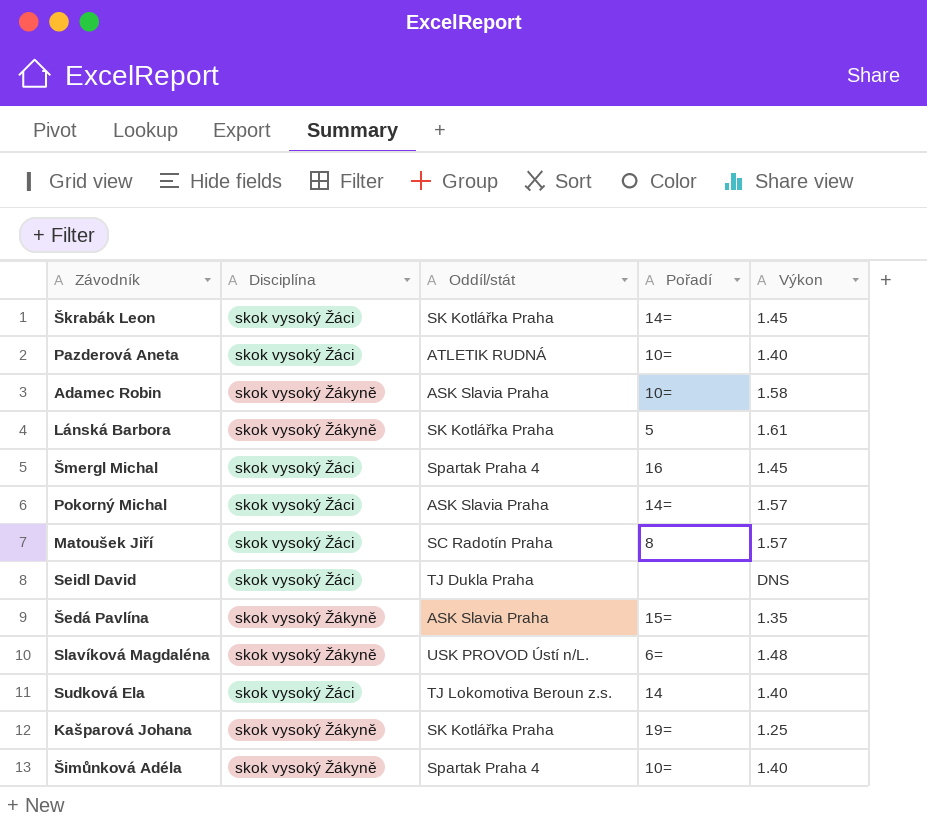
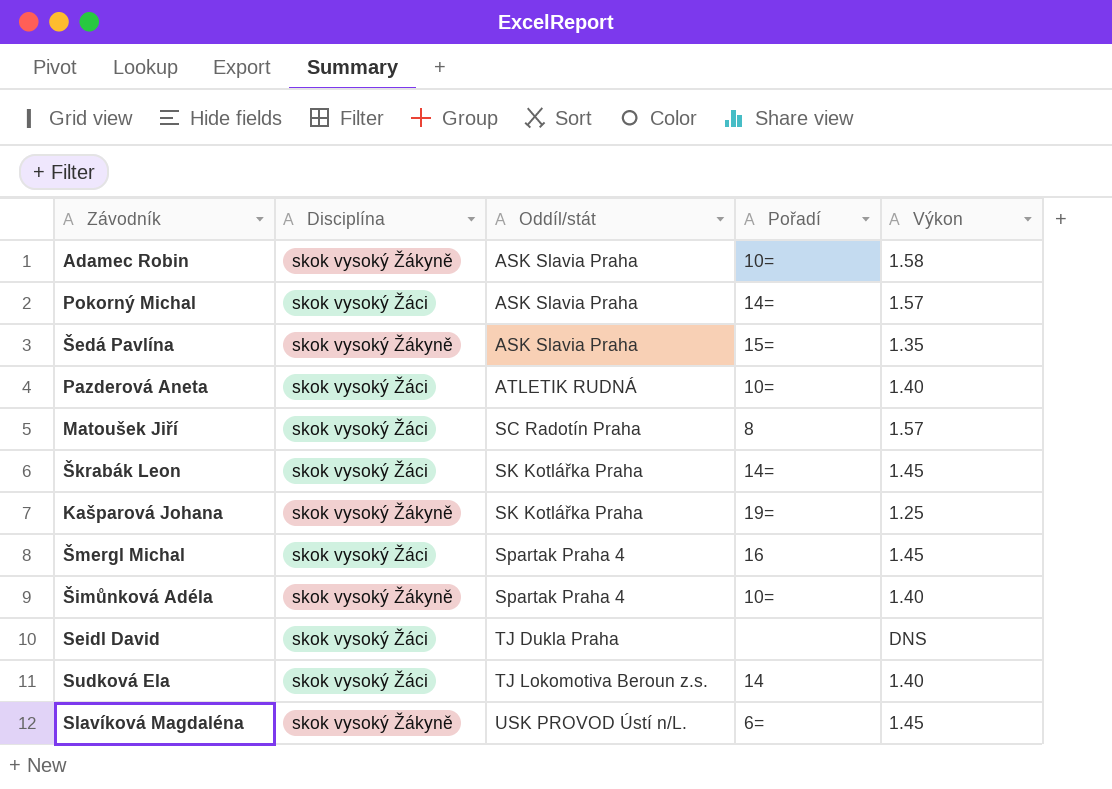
row order: none -> Oddíl/stát ascending
row Lánská Barbora: skok vysoký Žákyně | SK Kotlářka Praha | 5 | 1.61 -> none
Slavíková Magdaléna | Výkon: 1.48 -> 1.45

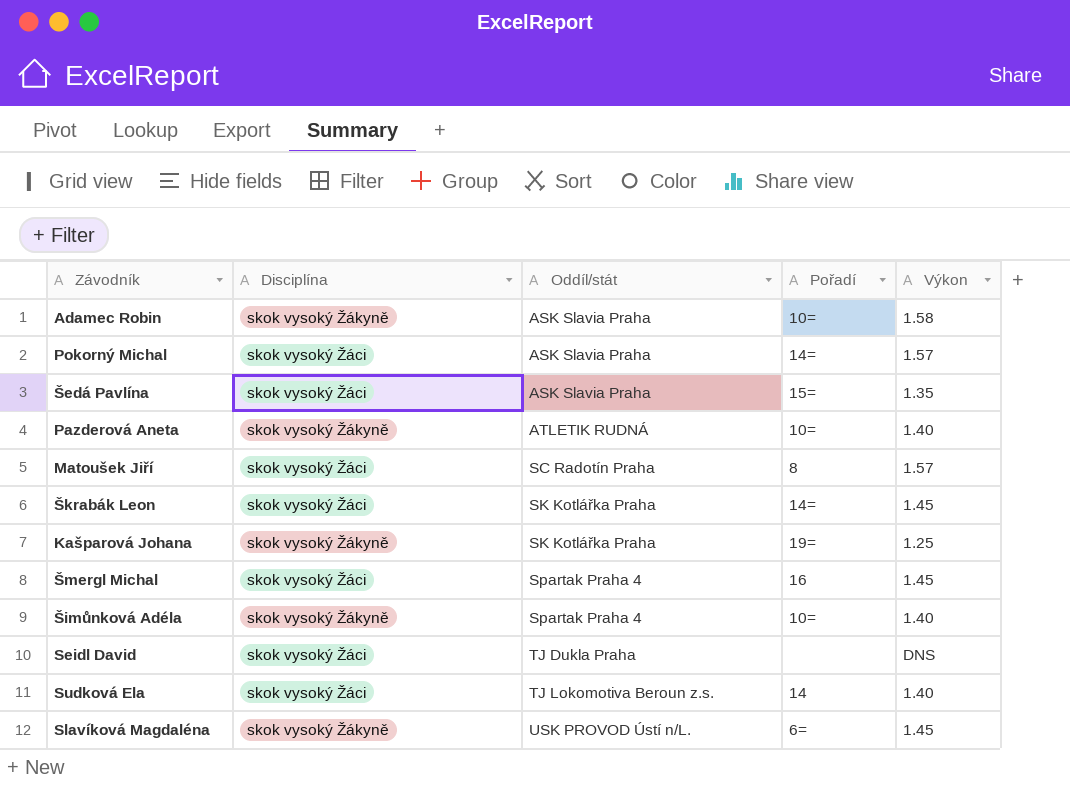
Šedá Pavlína | Disciplína: skok vysoký Žákyně -> skok vysoký Žáci
Pazderová Aneta | Disciplína: skok vysoký Žáci -> skok vysoký Žákyně

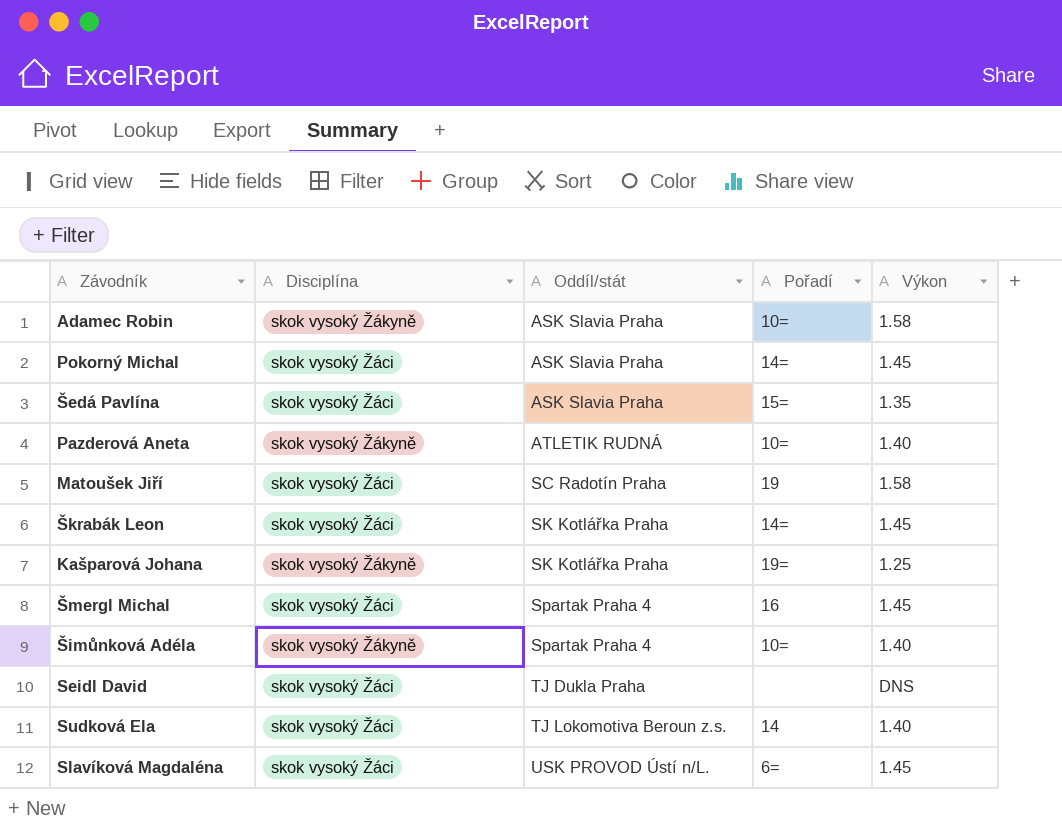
Pokorný Michal | Výkon: 1.57 -> 1.45
Matoušek Jiří | Pořadí: 8 -> 19
Matoušek Jiří | Výkon: 1.57 -> 1.58
Slavíková Magdaléna | Disciplína: skok vysoký Žákyně -> skok vysoký Žáci

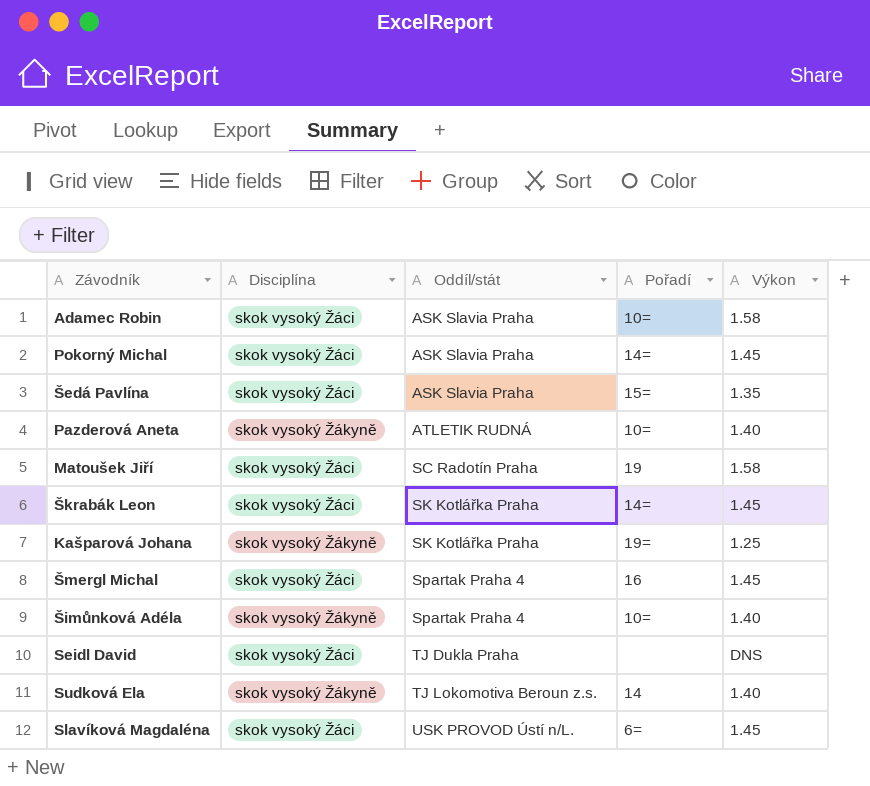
Adamec Robin | Disciplína: skok vysoký Žákyně -> skok vysoký Žáci
Sudková Ela | Disciplína: skok vysoký Žáci -> skok vysoký Žákyně

